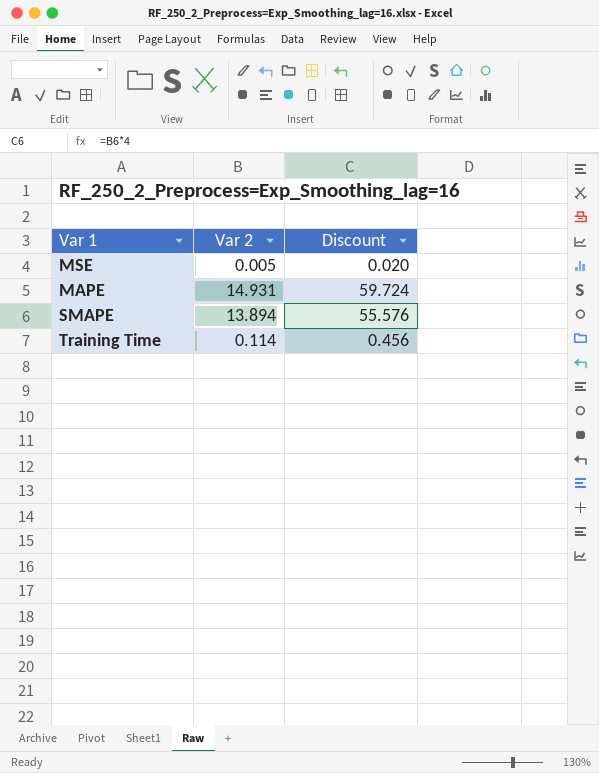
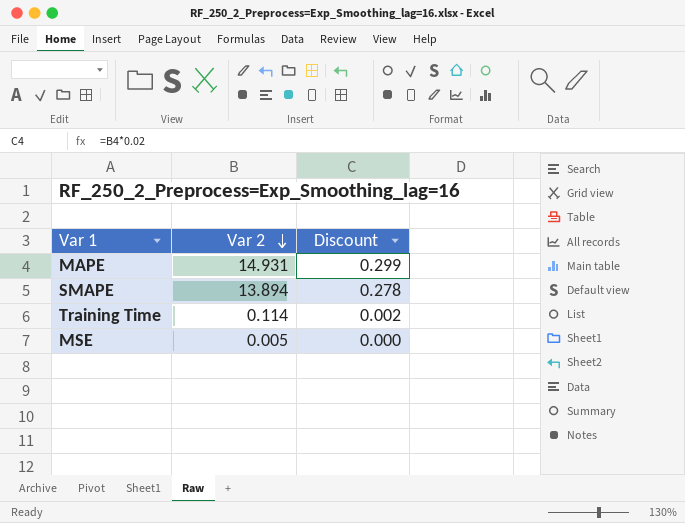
row order: none -> Var 2 descending
column Discount | formula: [Var 2] * 4 -> [Var 2] * 0.02

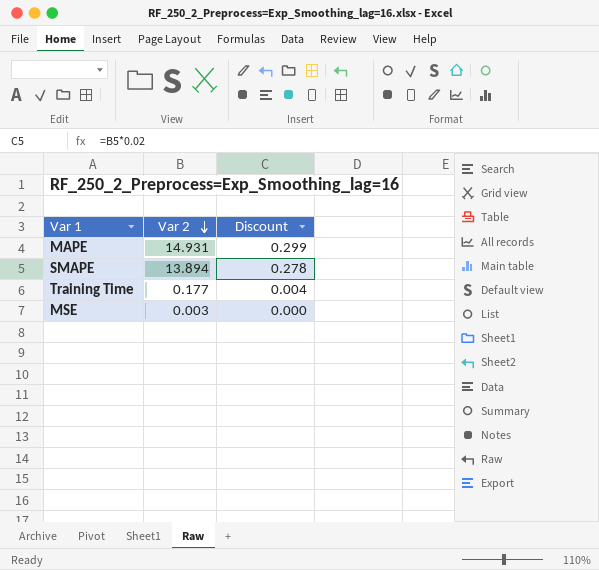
Training Time | Var 2: 0.114 -> 0.177
Training Time | Discount: 0.002 -> 0.004
MSE | Var 2: 0.005 -> 0.003

